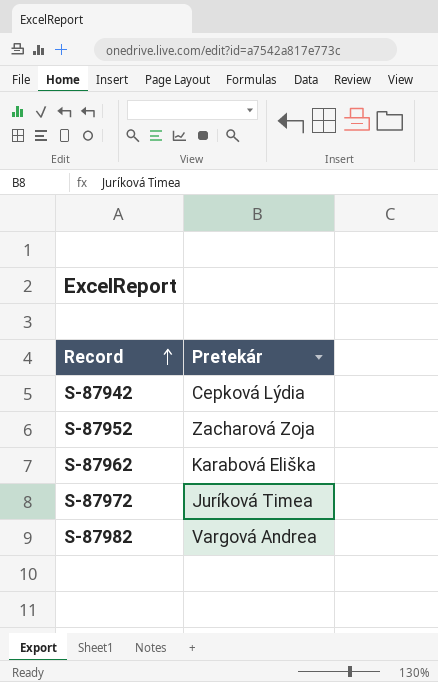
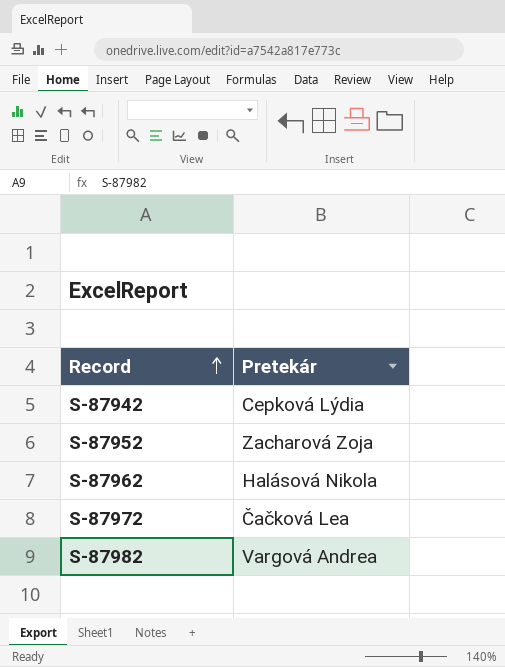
S-87962 | Pretekár: Karabová Eliška -> Halásová Nikola
S-87972 | Pretekár: Juríková Timea -> Čačková Lea

